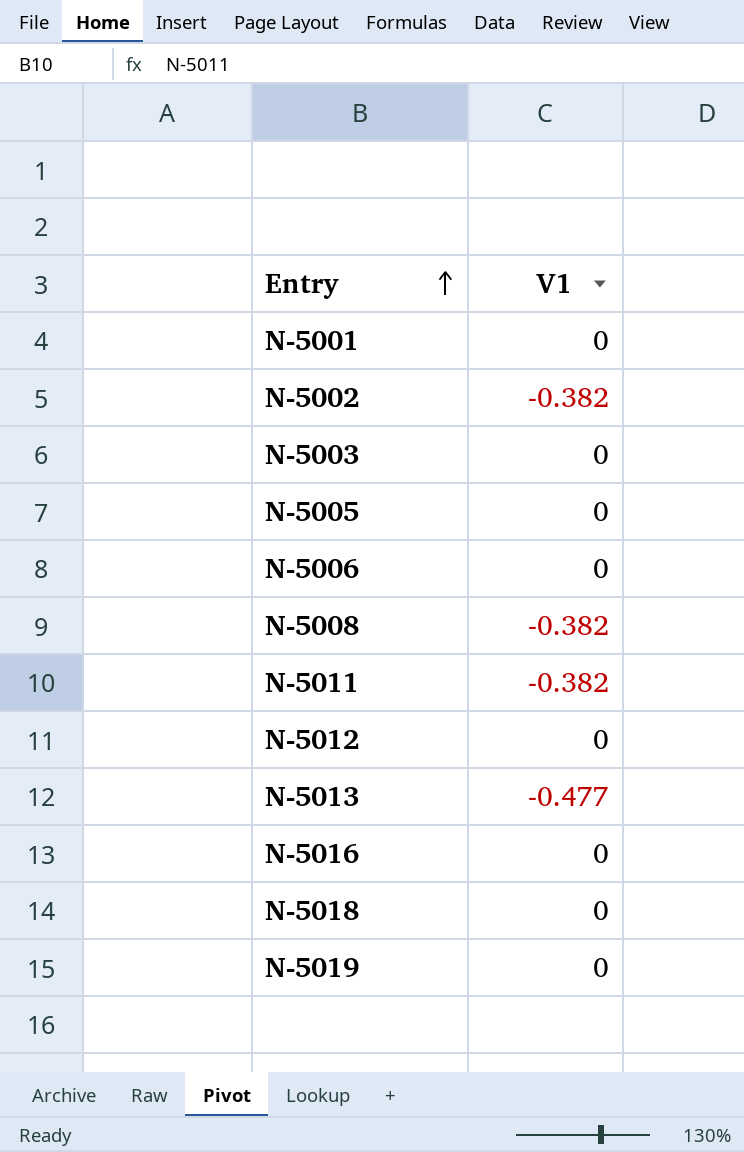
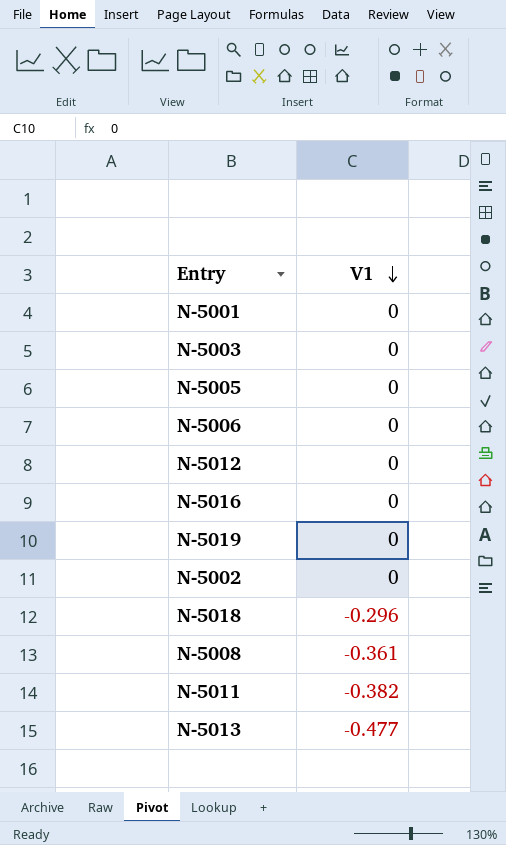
row order: Entry ascending -> V1 descending
N-5002 | V1: -0.382 -> 0
N-5018 | V1: 0 -> -0.296
N-5008 | V1: -0.382 -> -0.361

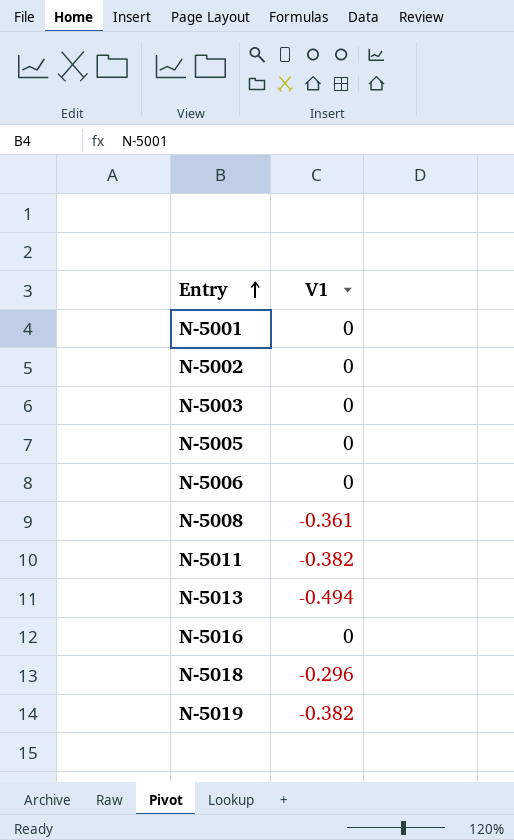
row order: V1 descending -> Entry ascending
row N-5012: 0 -> none
N-5013 | V1: -0.477 -> -0.494
N-5019 | V1: 0 -> -0.382

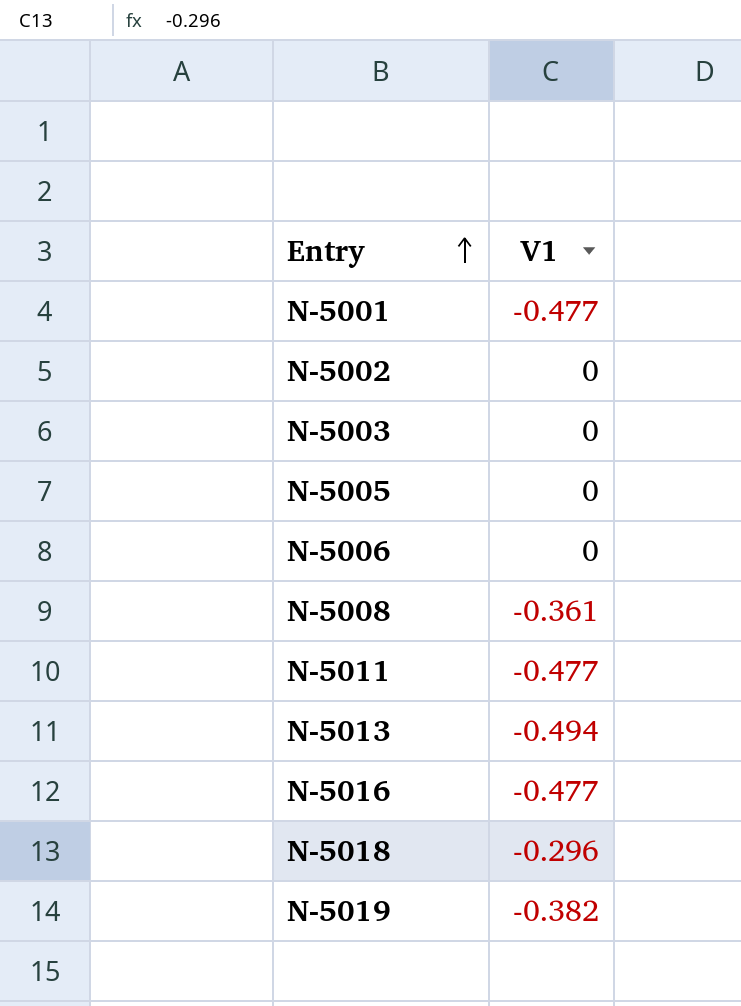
N-5001 | V1: 0 -> -0.477
N-5011 | V1: -0.382 -> -0.477
N-5016 | V1: 0 -> -0.477

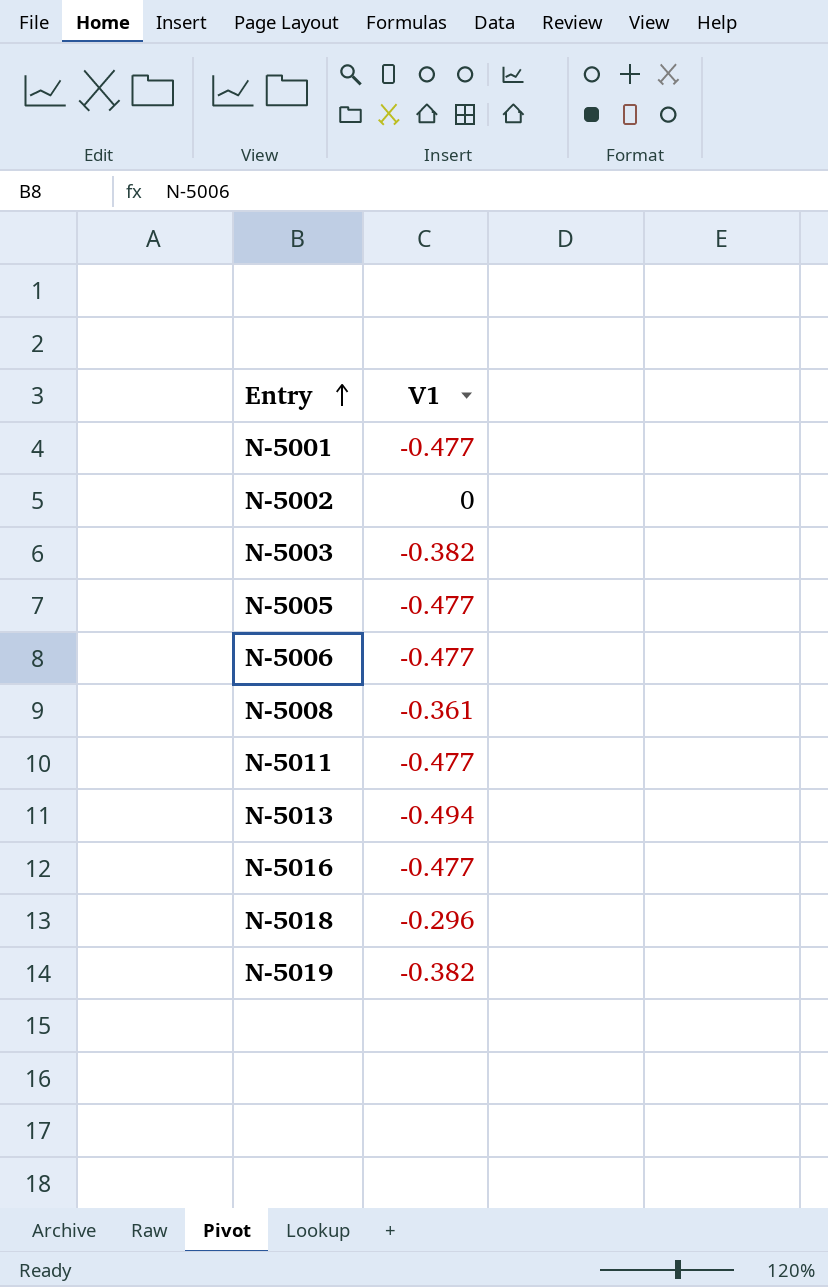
N-5003 | V1: 0 -> -0.382
N-5005 | V1: 0 -> -0.477
N-5006 | V1: 0 -> -0.477

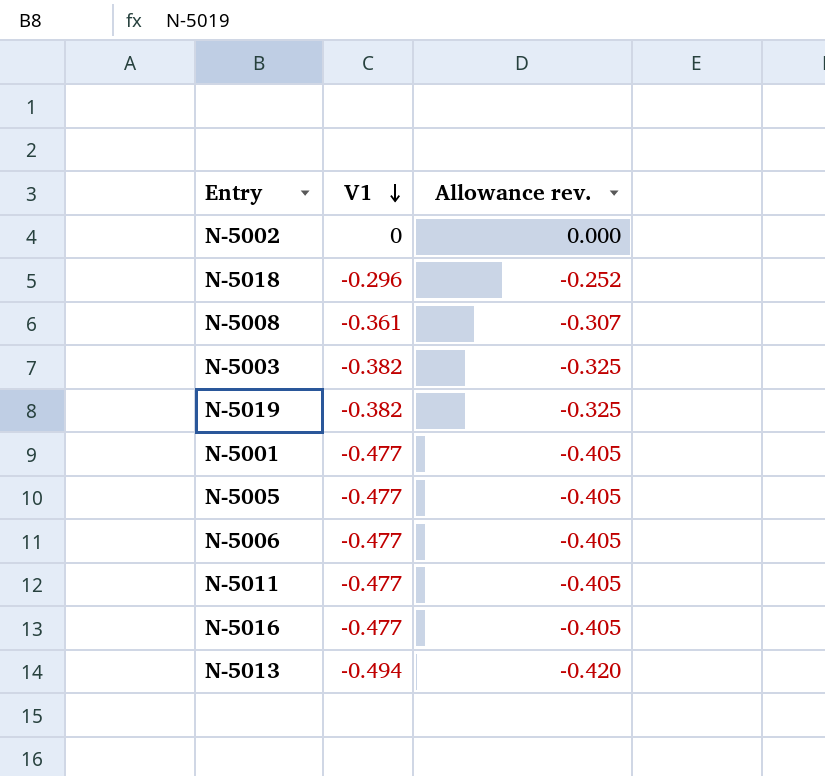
row order: Entry ascending -> V1 descending
column Allowance rev. | formula: none -> [V1] * 0.85

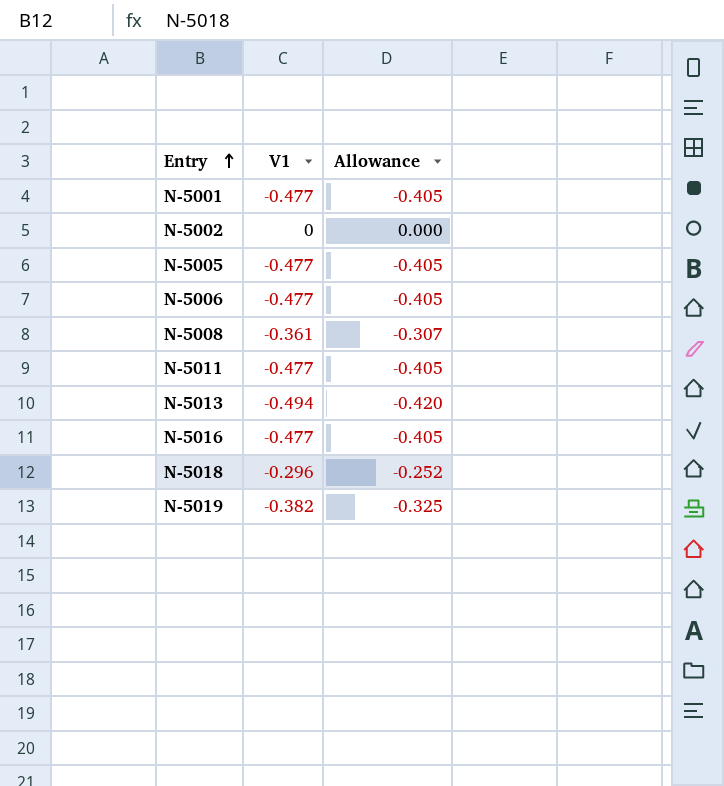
row order: V1 descending -> Entry ascending
column name: Allowance rev. -> Allowance
row N-5003: -0.382 | -0.325 -> none

